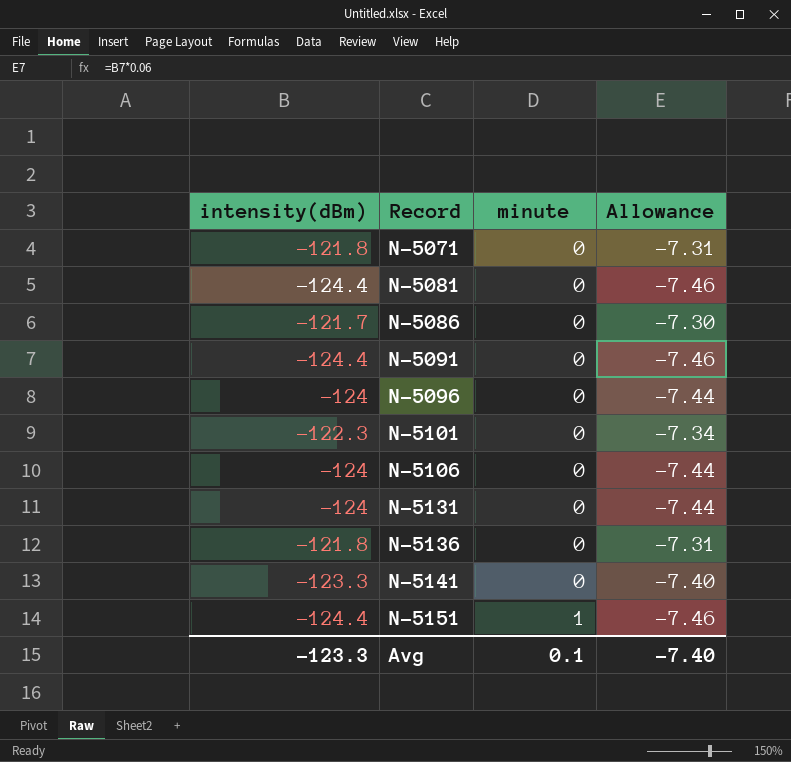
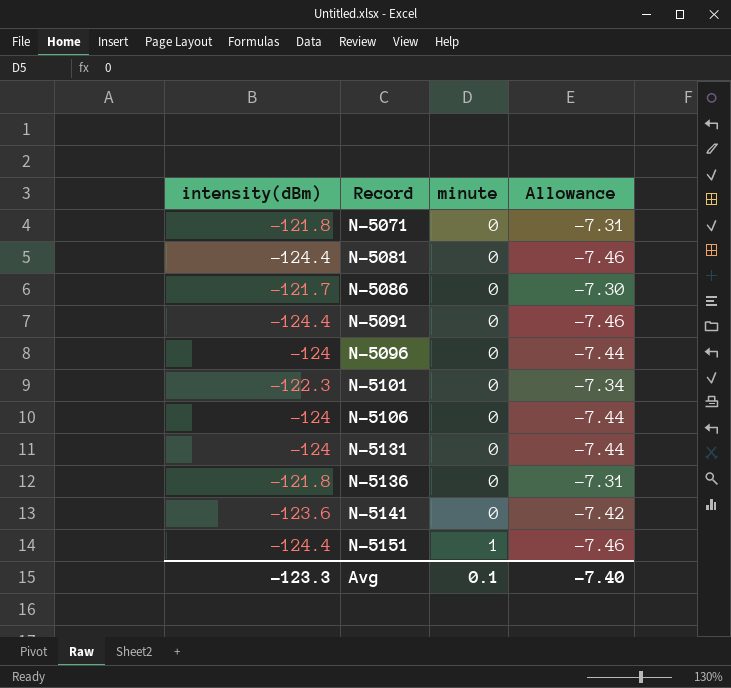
N-5141 | intensity(dBm): -123.3 -> -123.6
N-5141 | Allowance: -7.40 -> -7.42

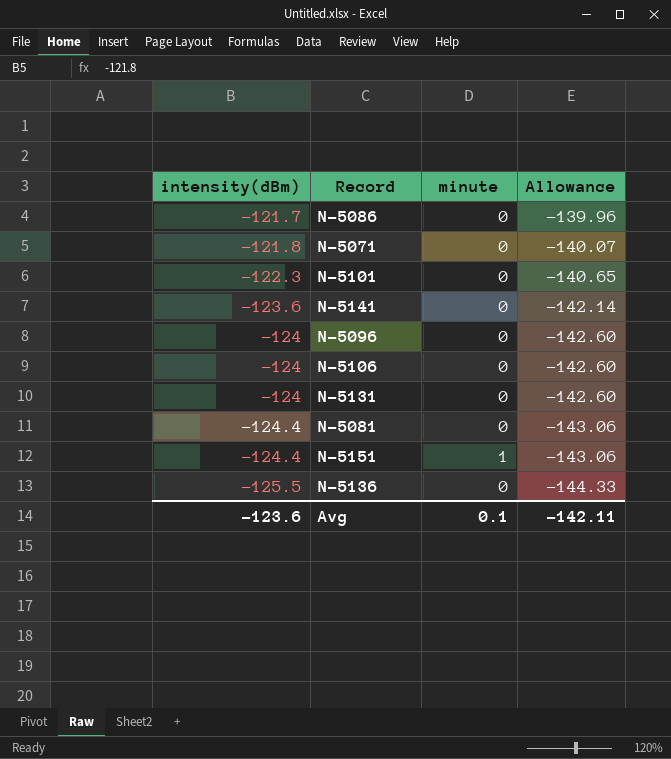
row order: Record ascending -> intensity(dBm) descending
column Allowance | formula: [intensity(dBm)] * 0.06 -> [intensity(dBm)] * 1.15
row N-5091: -124.4 | 0 | -7.46 -> none
N-5136 | intensity(dBm): -121.8 -> -125.5
Avg | intensity(dBm): -123.3 -> -123.6
Avg | Allowance: -7.40 -> -142.11

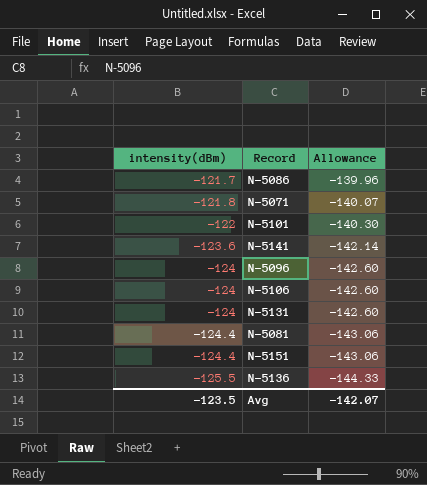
column minute | position: 3 -> none
N-5101 | intensity(dBm): -122.3 -> -122
N-5101 | Allowance: -140.65 -> -140.30
Avg | intensity(dBm): -123.6 -> -123.5
Avg | Allowance: -142.11 -> -142.07

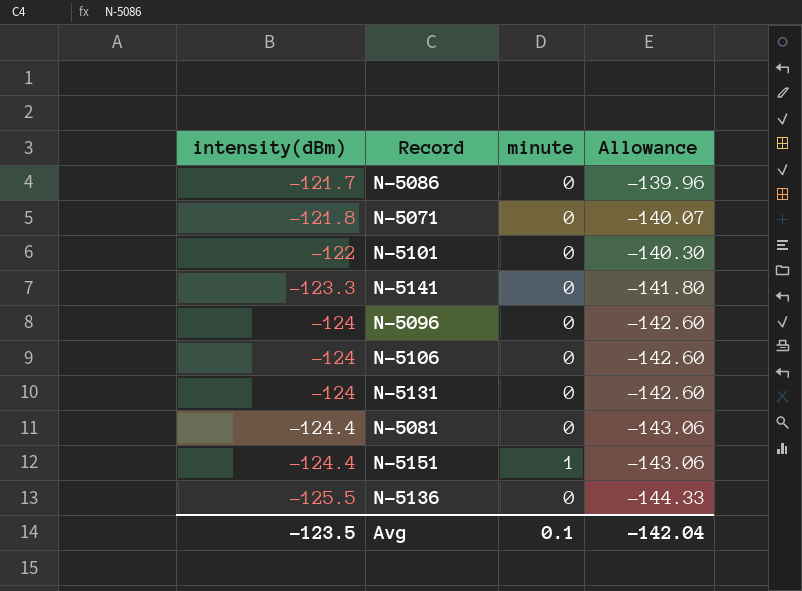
column minute | position: none -> 3
N-5141 | intensity(dBm): -123.6 -> -123.3
N-5141 | Allowance: -142.14 -> -141.80
Avg | Allowance: -142.07 -> -142.04

